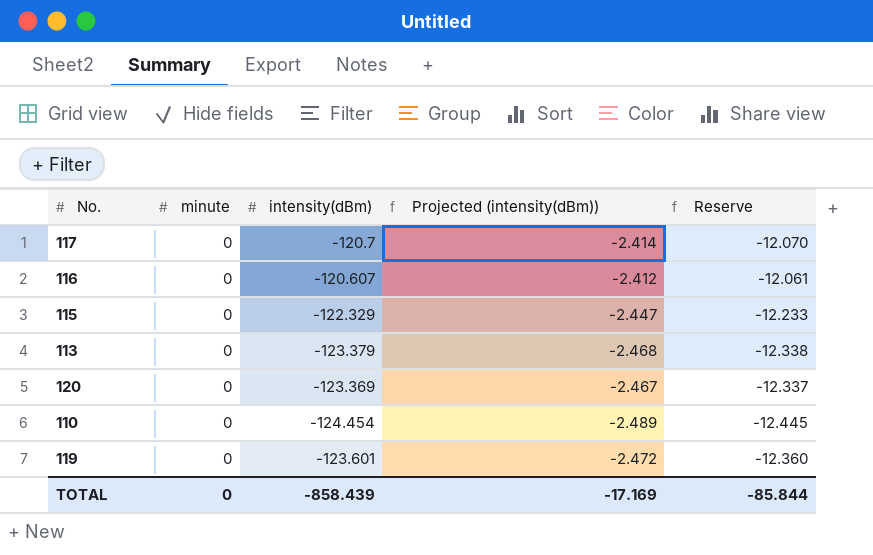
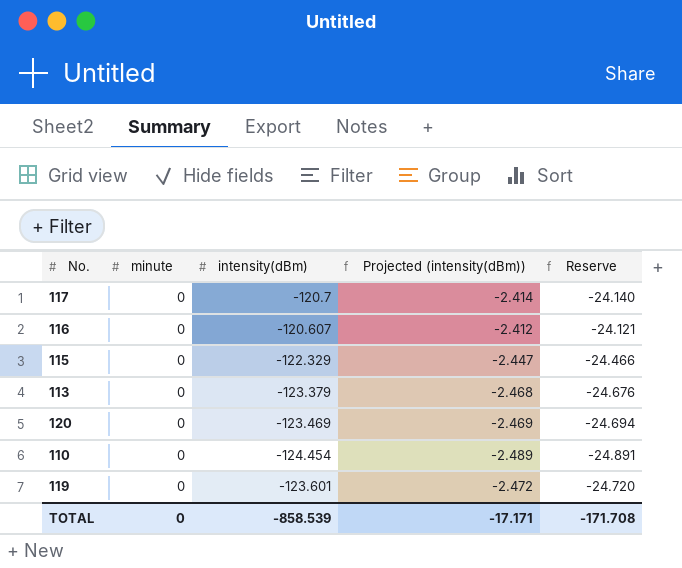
column Reserve | formula: [intensity(dBm)] * 0.1 -> [intensity(dBm)] * 0.2
120 | intensity(dBm): -123.369 -> -123.469
120 | Projected (intensity(dBm)): -2.467 -> -2.469
TOTAL | intensity(dBm): -858.439 -> -858.539
TOTAL | Projected (intensity(dBm)): -17.169 -> -17.171
TOTAL | Reserve: -85.844 -> -171.708

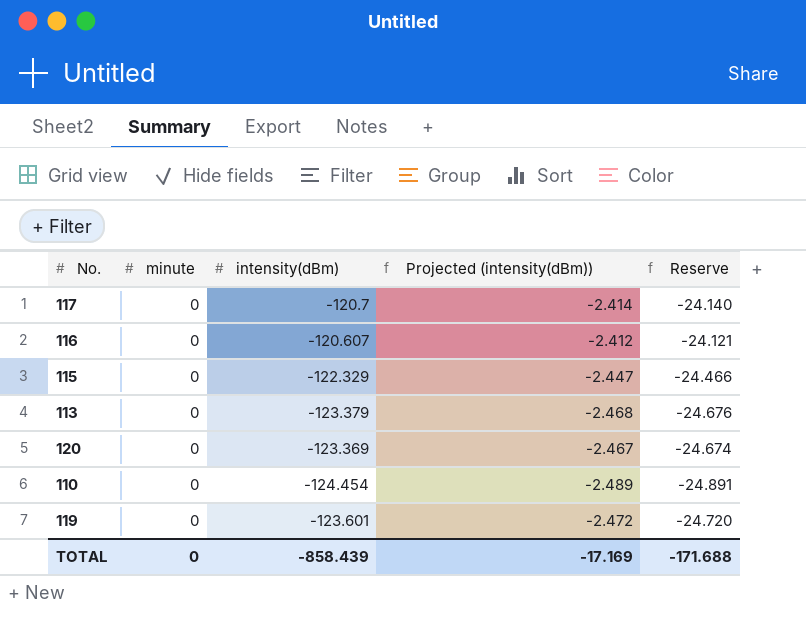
120 | intensity(dBm): -123.469 -> -123.369
120 | Projected (intensity(dBm)): -2.469 -> -2.467
120 | Reserve: -24.694 -> -24.674
TOTAL | intensity(dBm): -858.539 -> -858.439
TOTAL | Projected (intensity(dBm)): -17.171 -> -17.169
TOTAL | Reserve: -171.708 -> -171.688

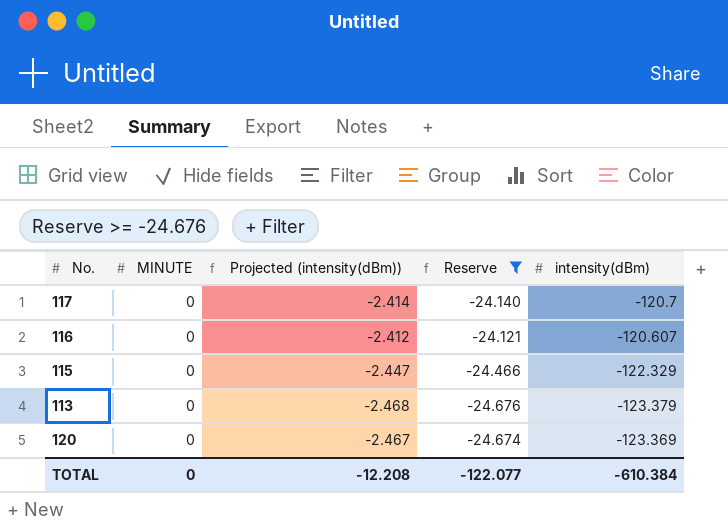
filter: none -> Reserve >= -24.676
column name: minute -> MINUTE
column intensity(dBm) | position: 3 -> 5
TOTAL | Projected (intensity(dBm)): -17.169 -> -12.208
TOTAL | Reserve: -171.688 -> -122.077
TOTAL | intensity(dBm): -858.439 -> -610.384

